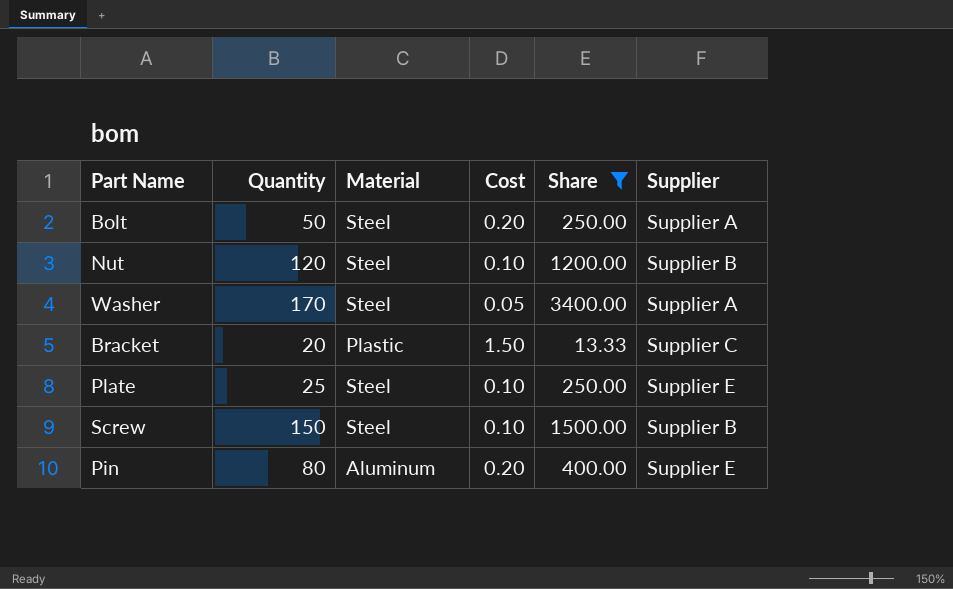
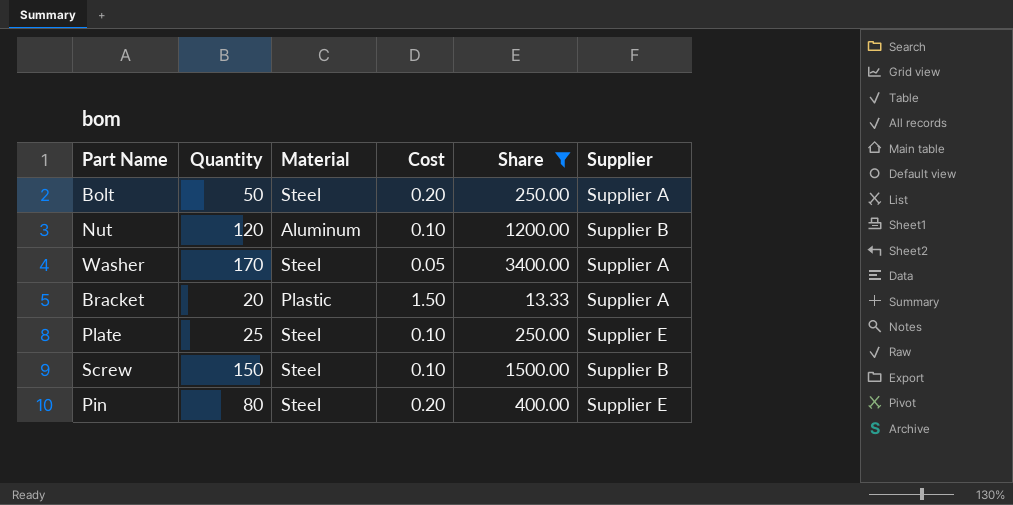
Nut | Material: Steel -> Aluminum
Bracket | Supplier: Supplier C -> Supplier A
Pin | Material: Aluminum -> Steel

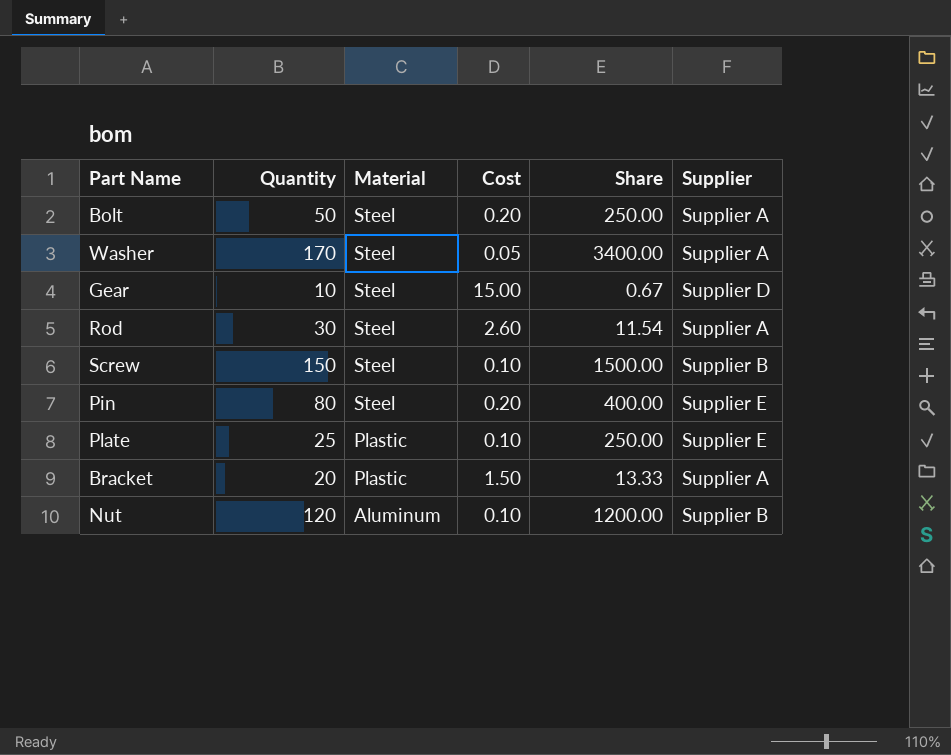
filter: Share >= 13.33 -> none
row order: none -> Material descending
Plate | Material: Steel -> Plastic

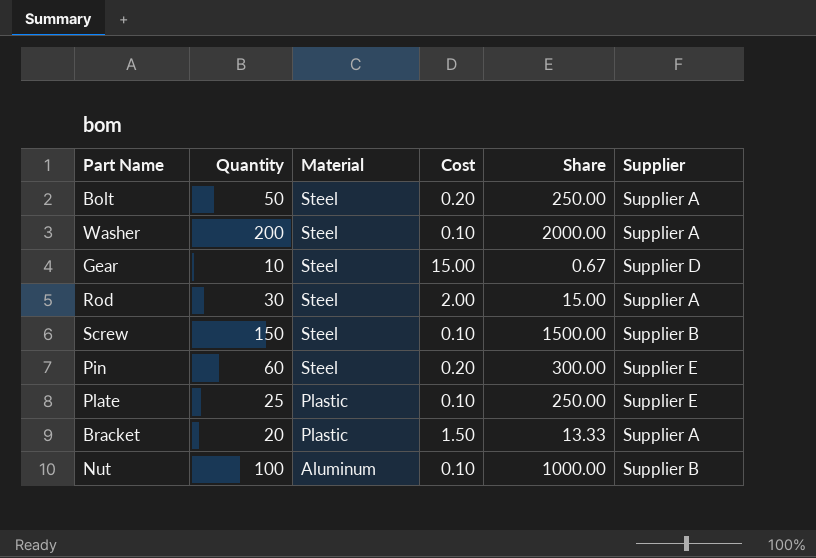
Washer | Quantity: 170 -> 200
Washer | Cost: 0.05 -> 0.10
Washer | Share: 3400.00 -> 2000.00
Rod | Cost: 2.60 -> 2.00
Rod | Share: 11.54 -> 15.00
Pin | Quantity: 80 -> 60
Pin | Share: 400.00 -> 300.00
Nut | Quantity: 120 -> 100
Nut | Share: 1200.00 -> 1000.00

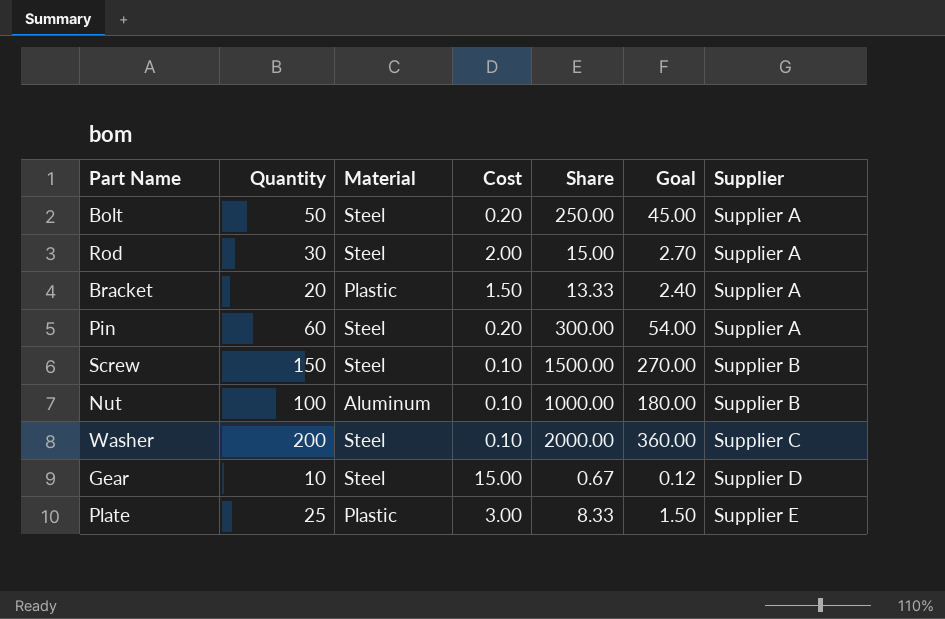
row order: Material descending -> Supplier ascending
column Goal | formula: none -> [Share] * 0.18
Pin | Supplier: Supplier E -> Supplier A
Washer | Supplier: Supplier A -> Supplier C
Plate | Cost: 0.10 -> 3.00
Plate | Share: 250.00 -> 8.33

